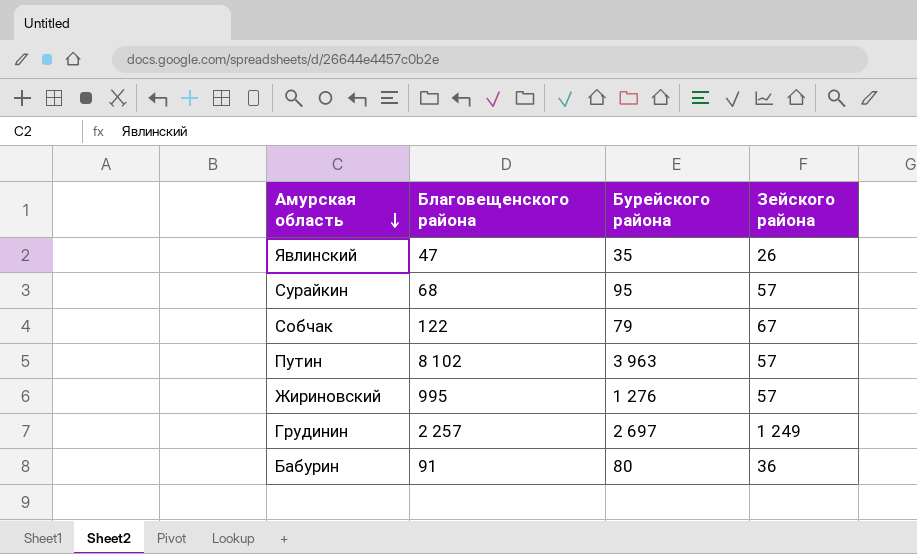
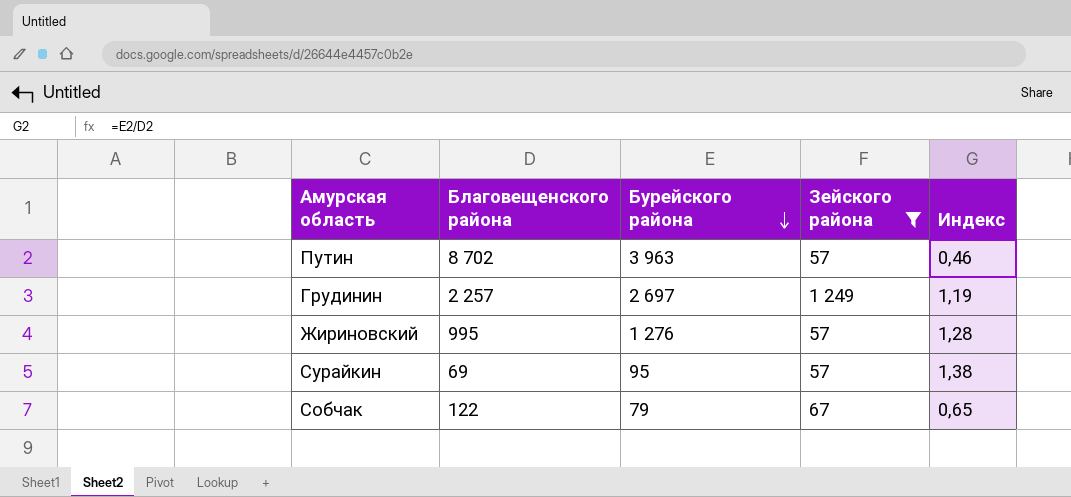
filter: none -> Зейского района >= 57
row order: Амурская область descending -> Бурейского района descending
column Индекс | formula: none -> [Бурейского района] / [Благовещенского района]
Путин | Благовещенского района: 8 102 -> 8 702
Сурайкин | Благовещенского района: 68 -> 69

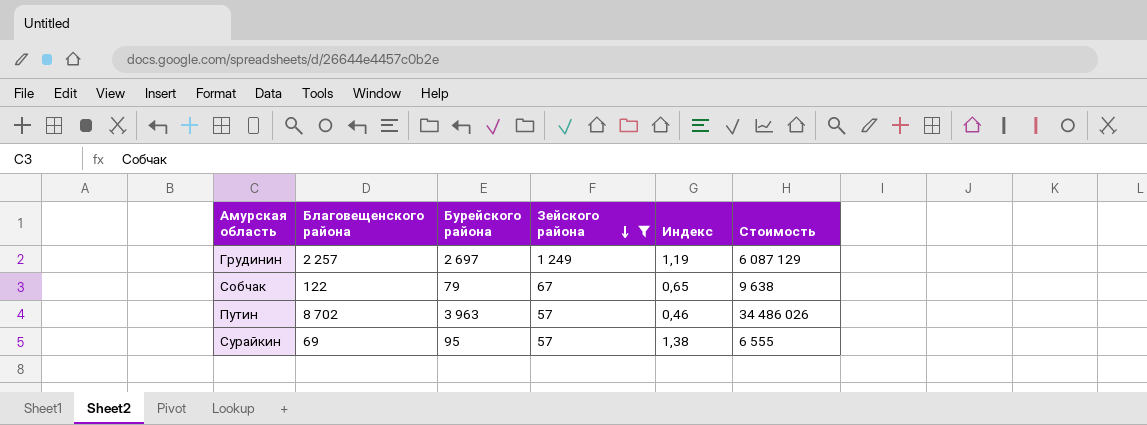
row order: Бурейского района descending -> Зейского района descending
column Стоимость | formula: none -> [Благовещенского района] * [Бурейского района]
row Жириновский: 995 | 1 276 | 57 | 1,28 -> none

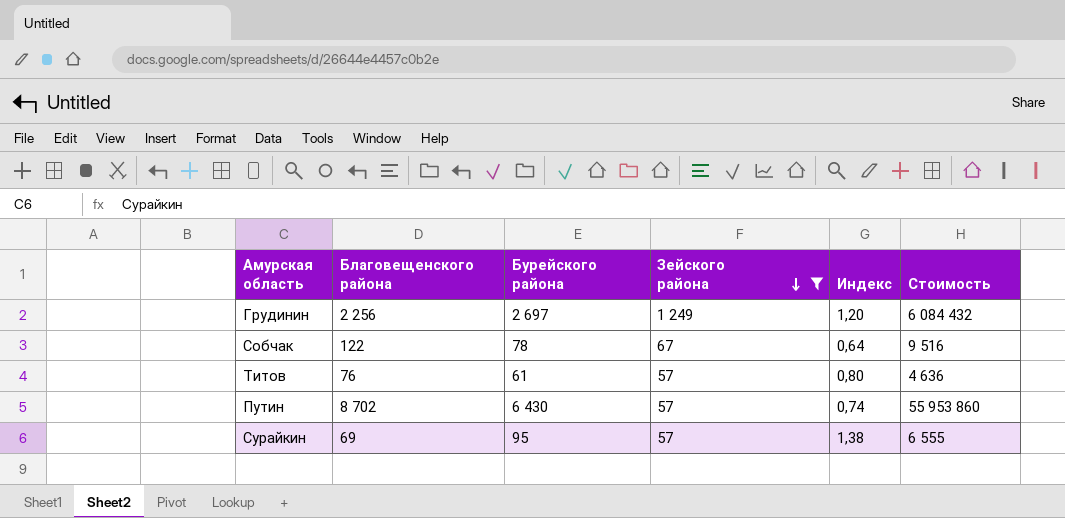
Грудинин | Благовещенского района: 2 257 -> 2 256
Грудинин | Индекс: 1,19 -> 1,20
Грудинин | Стоимость: 6 087 129 -> 6 084 432
Собчак | Бурейского района: 79 -> 78
Собчак | Индекс: 0,65 -> 0,64
Собчак | Стоимость: 9 638 -> 9 516
row Титов: none -> 76 | 61 | 57 | 0,80 | 4 636
Путин | Бурейского района: 3 963 -> 6 430
Путин | Индекс: 0,46 -> 0,74
Путин | Стоимость: 34 486 026 -> 55 953 860

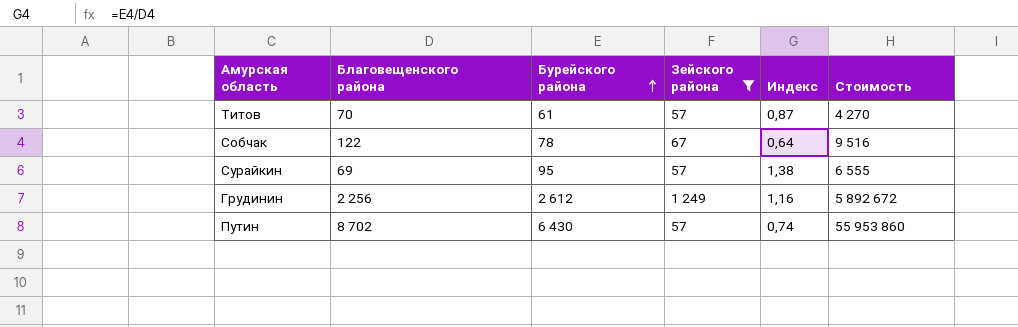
row order: Зейского района descending -> Бурейского района ascending
Титов | Благовещенского района: 76 -> 70
Титов | Индекс: 0,80 -> 0,87
Титов | Стоимость: 4 636 -> 4 270
Грудинин | Бурейского района: 2 697 -> 2 612
Грудинин | Индекс: 1,20 -> 1,16
Грудинин | Стоимость: 6 084 432 -> 5 892 672

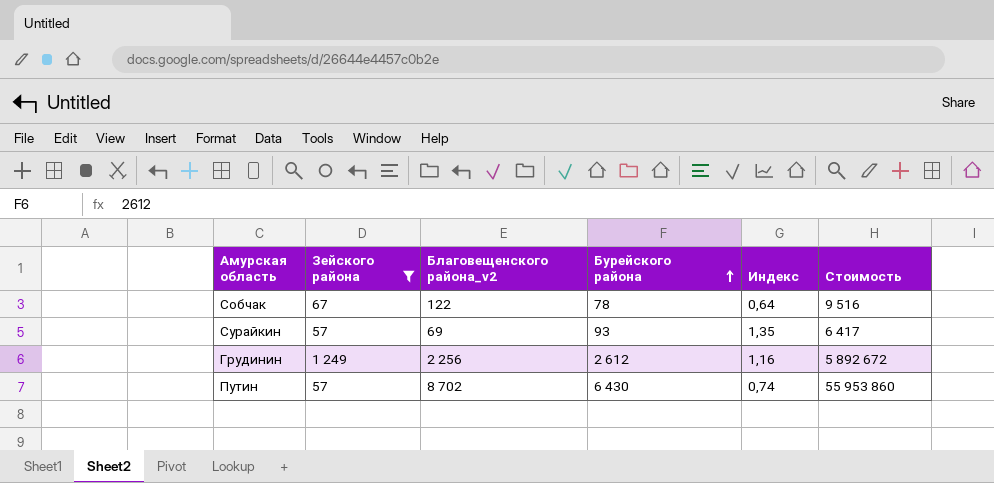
column Зейского района | position: 4 -> 2
column name: Благовещенского района -> Благовещенского района_v2
row Титов: 70 | 61 | 57 | 0,87 | 4 270 -> none
Сурайкин | Бурейского района: 95 -> 93
Сурайкин | Индекс: 1,38 -> 1,35
Сурайкин | Стоимость: 6 555 -> 6 417

